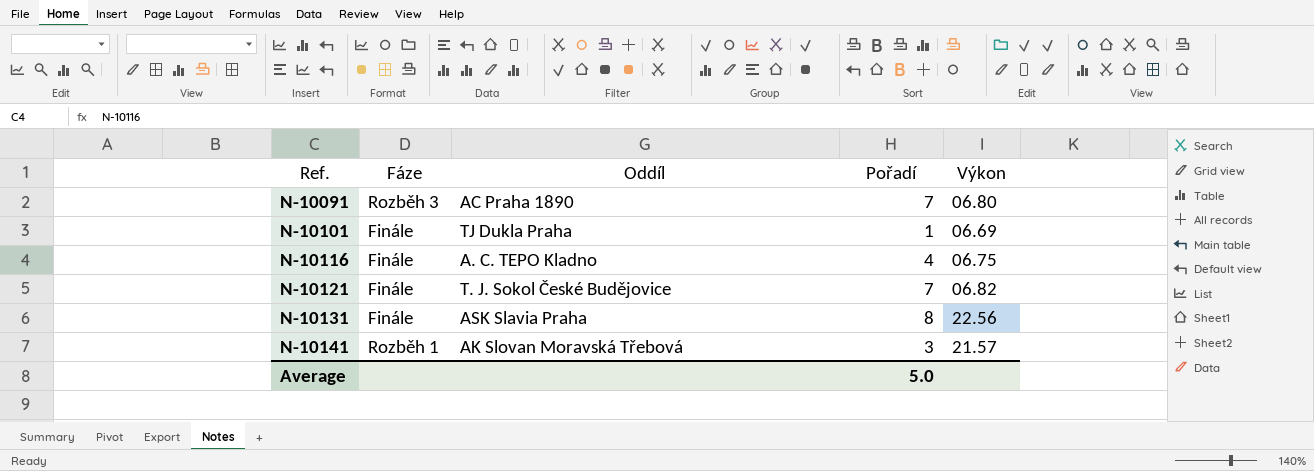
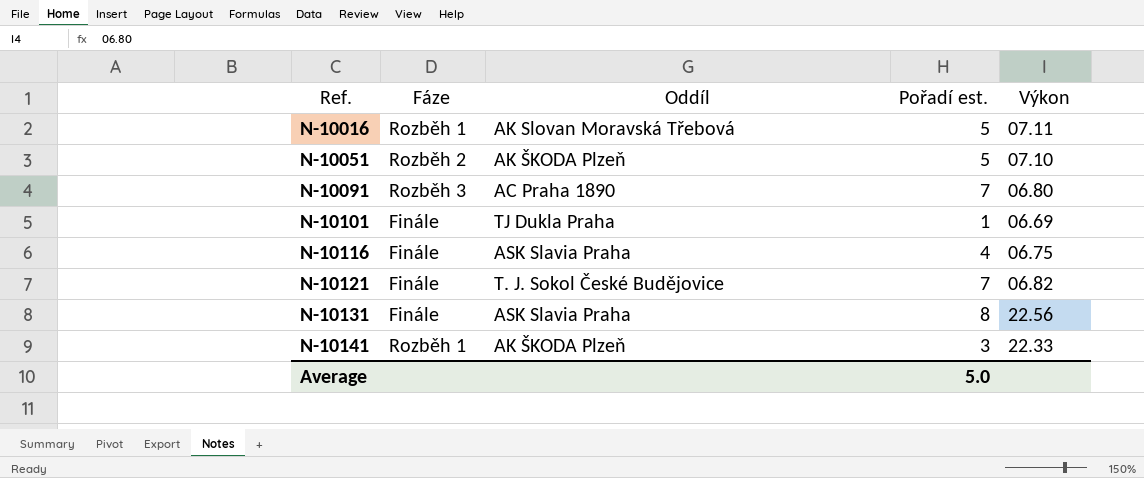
column name: Pořadí -> Pořadí est.
row N-10016: none -> Rozběh 1 | AK Slovan Moravská Třebová | 5 | 07.11
row N-10051: none -> Rozběh 2 | AK ŠKODA Plzeň | 5 | 07.10
N-10116 | Oddíl: A. C. TEPO Kladno -> ASK Slavia Praha
N-10141 | Oddíl: AK Slovan Moravská Třebová -> AK ŠKODA Plzeň
N-10141 | Výkon: 21.57 -> 22.33

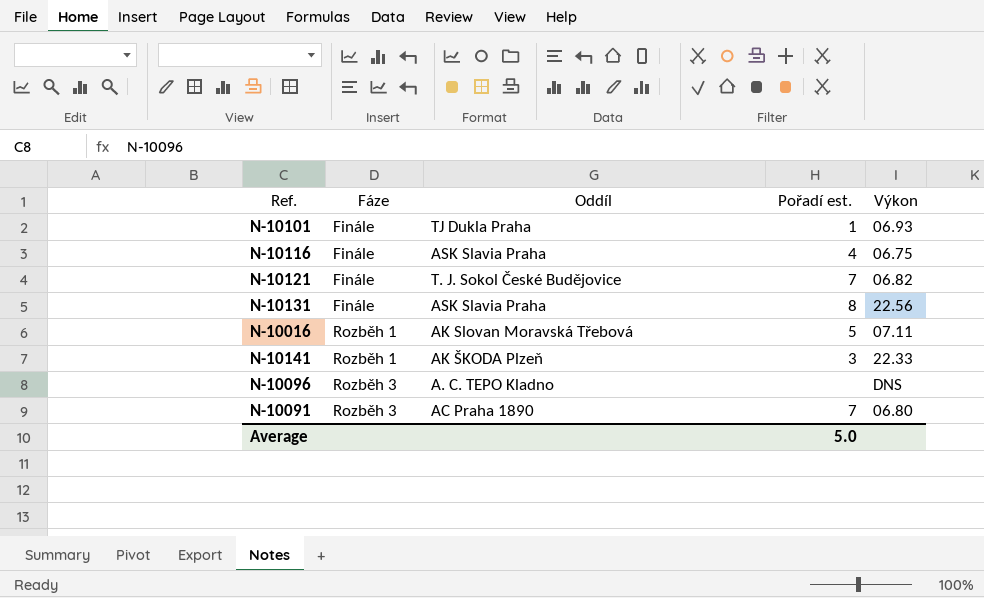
row order: Ref. ascending -> Fáze ascending
row N-10051: Rozběh 2 | AK ŠKODA Plzeň | 5 | 07.10 -> none
N-10101 | Výkon: 06.69 -> 06.93
row N-10096: none -> Rozběh 3 | A. C. TEPO Kladno | none | DNS

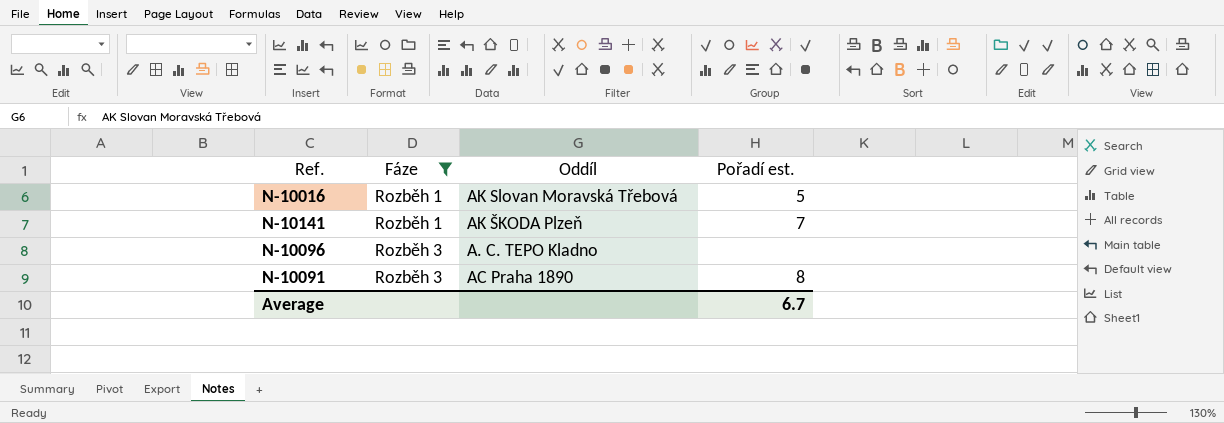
filter: none -> Fáze != Finále
column Výkon | position: 5 -> none
N-10141 | Pořadí est.: 3 -> 7
N-10091 | Pořadí est.: 7 -> 8
Average | Pořadí est.: 5.0 -> 6.7

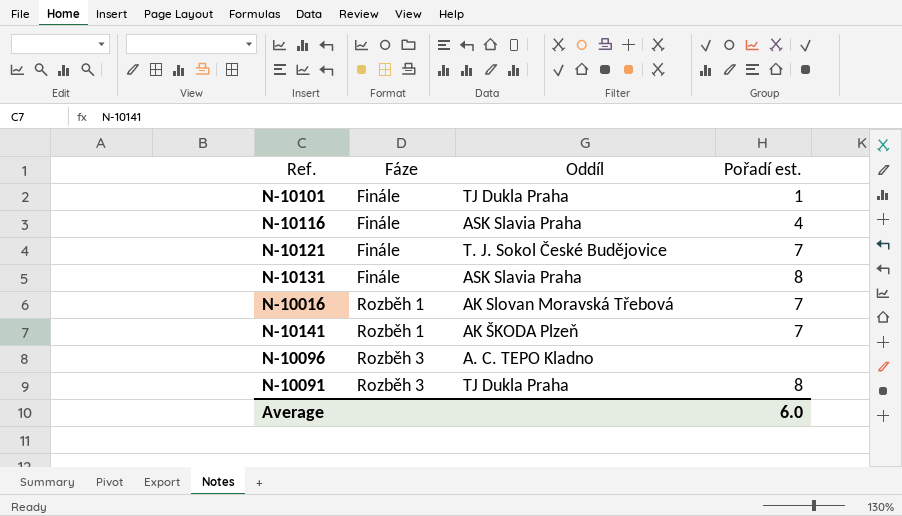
filter: Fáze != Finále -> none
N-10016 | Pořadí est.: 5 -> 7
N-10091 | Oddíl: AC Praha 1890 -> TJ Dukla Praha
Average | Pořadí est.: 6.7 -> 6.0

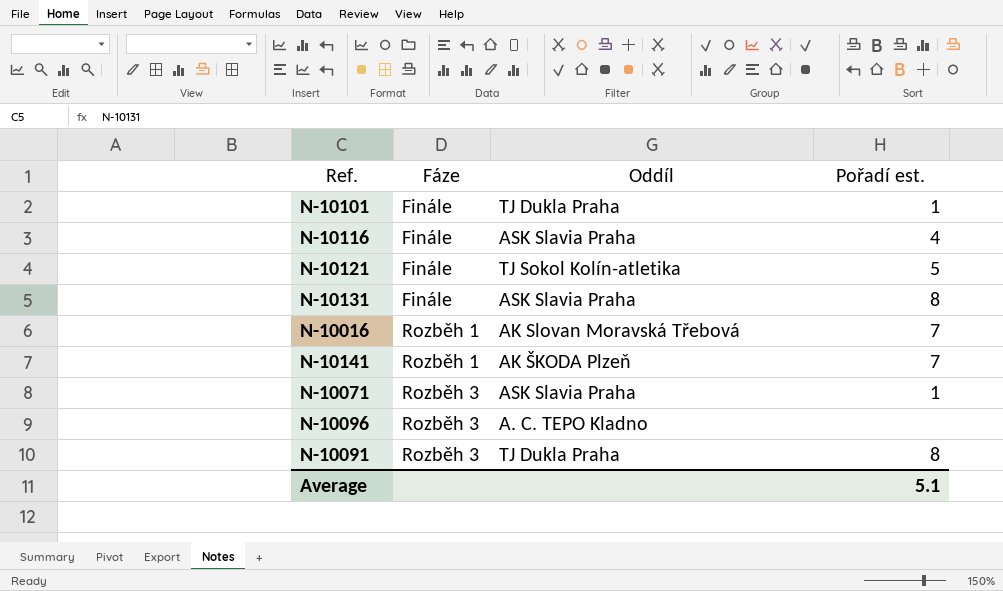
N-10121 | Oddíl: T. J. Sokol České Budějovice -> TJ Sokol Kolín-atletika
N-10121 | Pořadí est.: 7 -> 5
row N-10071: none -> Rozběh 3 | ASK Slavia Praha | 1
Average | Pořadí est.: 6.0 -> 5.1

